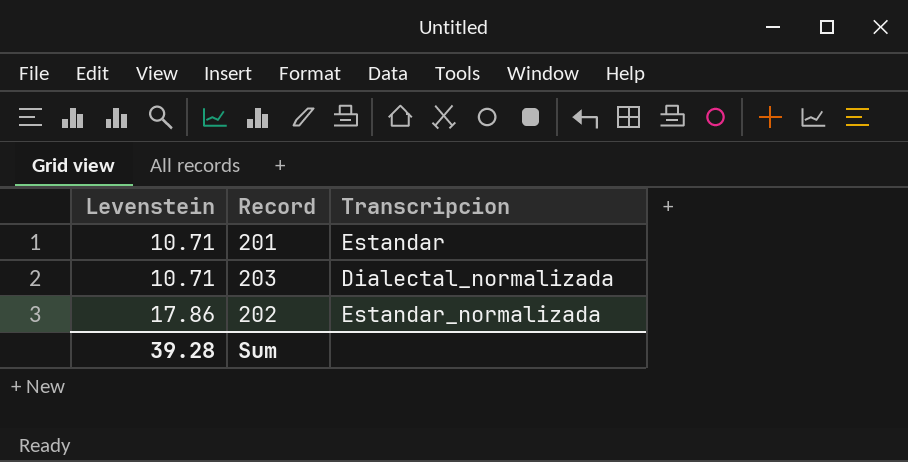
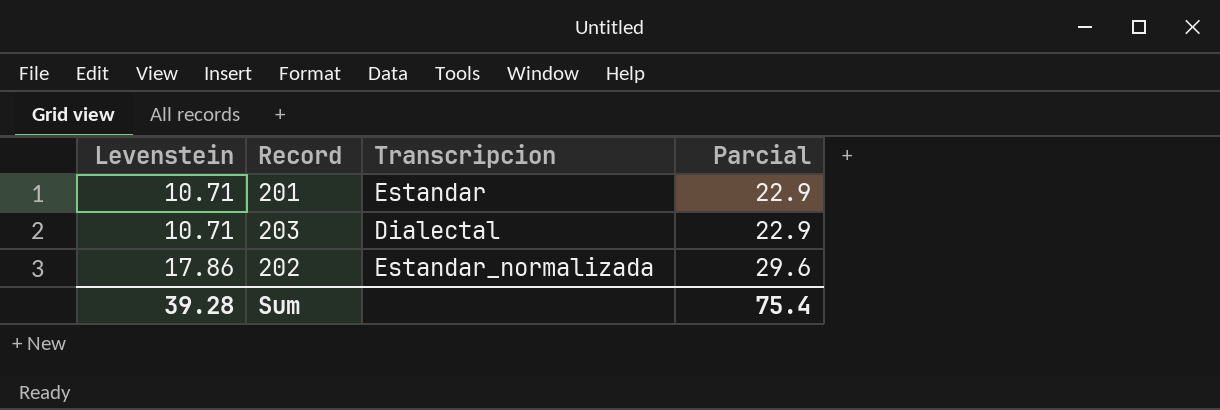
column Parcial | position: none -> 4
203 | Transcripcion: Dialectal_normalizada -> Dialectal

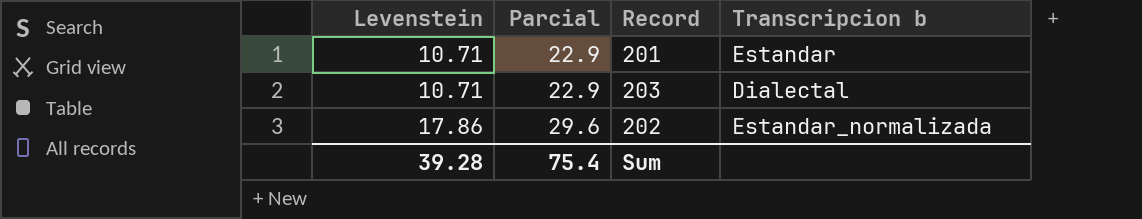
column Parcial | position: 4 -> 2
column name: Transcripcion -> Transcripcion b

